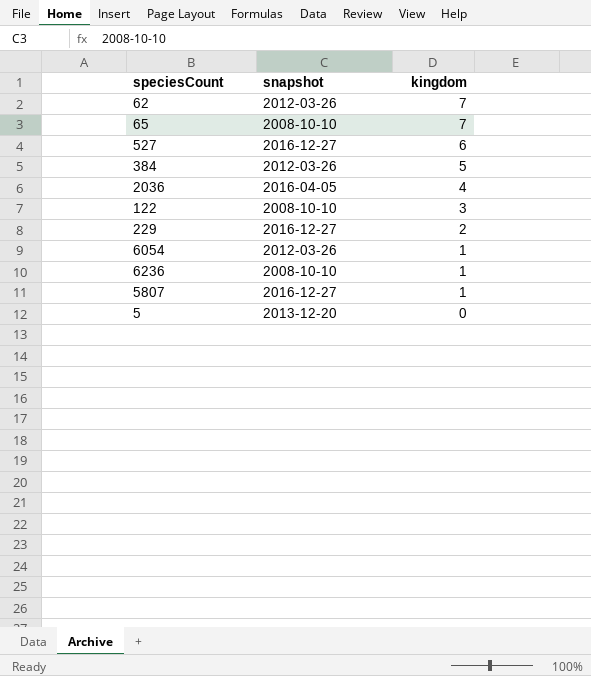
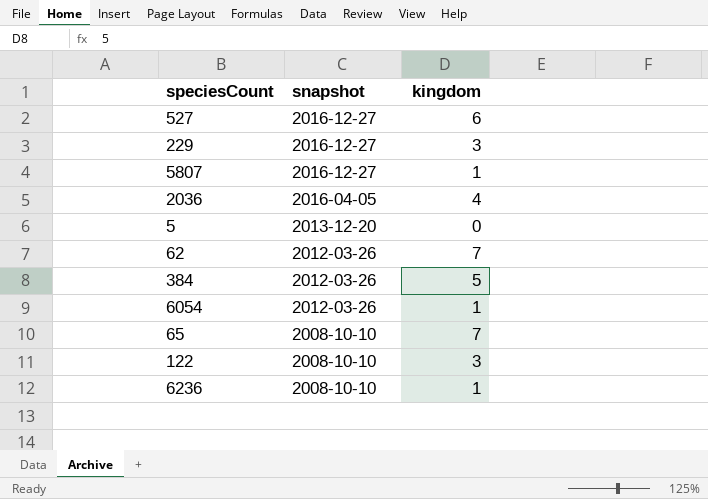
row order: kingdom descending -> snapshot descending
229 | kingdom: 2 -> 3

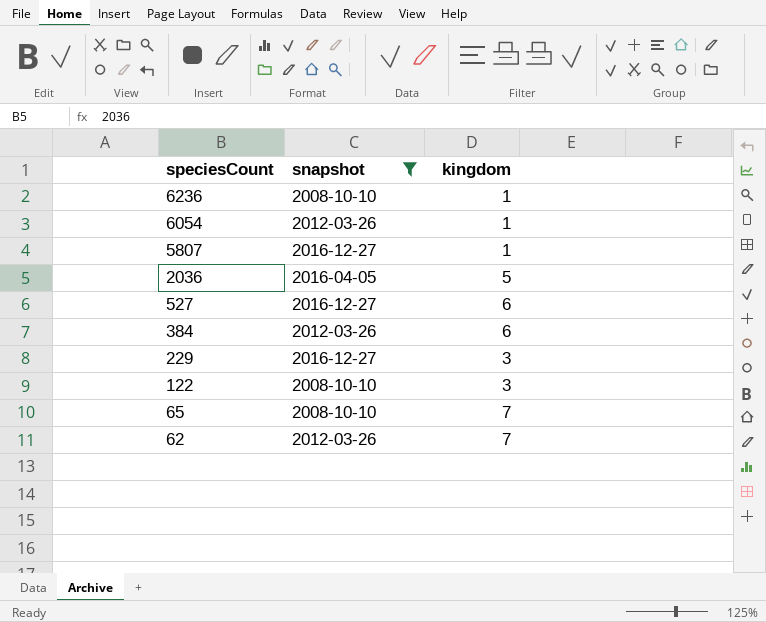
filter: none -> snapshot != 2013-12-20
row order: snapshot descending -> speciesCount descending
2036 | kingdom: 4 -> 5
384 | kingdom: 5 -> 6

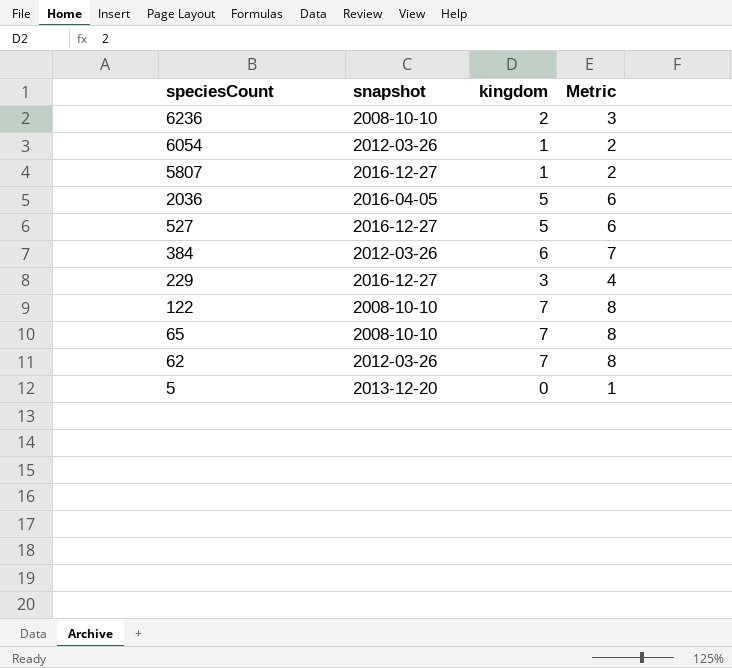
filter: snapshot != 2013-12-20 -> none
column Metric | formula: none -> [kingdom] + 1
6236 | kingdom: 1 -> 2
527 | kingdom: 6 -> 5
122 | kingdom: 3 -> 7

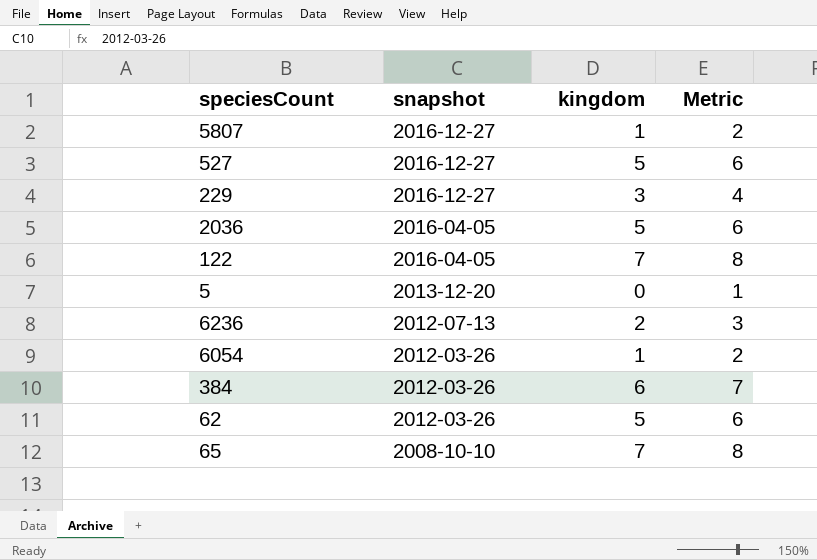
row order: speciesCount descending -> snapshot descending
122 | snapshot: 2008-10-10 -> 2016-04-05
6236 | snapshot: 2008-10-10 -> 2012-07-13
62 | kingdom: 7 -> 5
62 | Metric: 8 -> 6

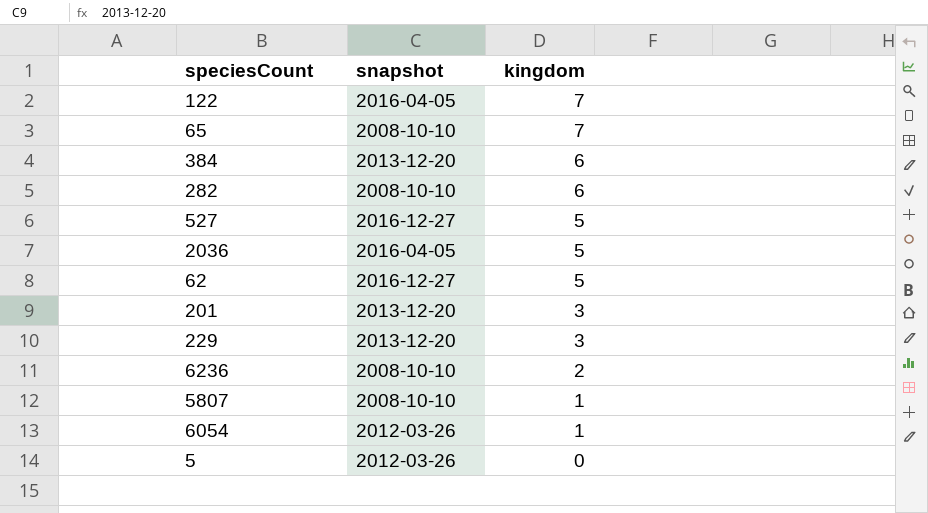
row order: snapshot descending -> kingdom descending
column Metric | formula: [kingdom] + 1 -> none
384 | snapshot: 2012-03-26 -> 2013-12-20
row 282: none -> 2008-10-10 | 6
62 | snapshot: 2012-03-26 -> 2016-12-27
row 201: none -> 2013-12-20 | 3
229 | snapshot: 2016-12-27 -> 2013-12-20
6236 | snapshot: 2012-07-13 -> 2008-10-10
5807 | snapshot: 2016-12-27 -> 2008-10-10
5 | snapshot: 2013-12-20 -> 2012-03-26

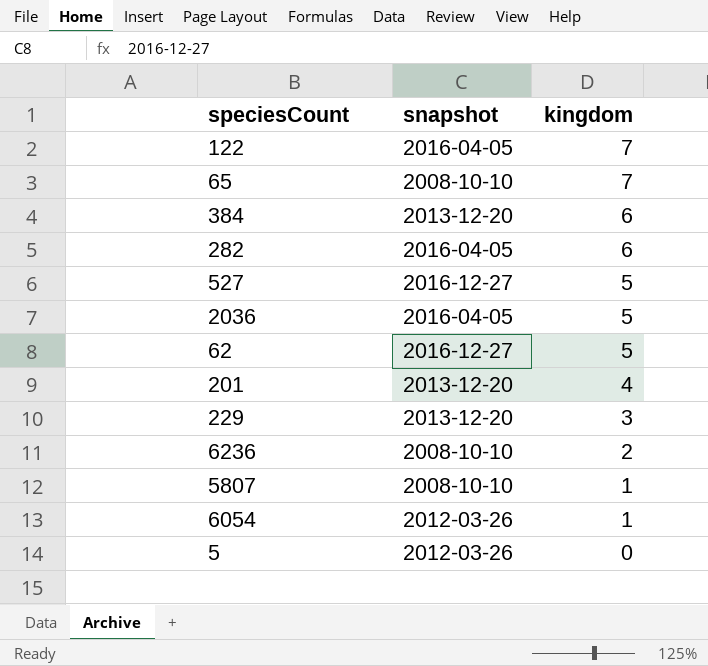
282 | snapshot: 2008-10-10 -> 2016-04-05
201 | kingdom: 3 -> 4

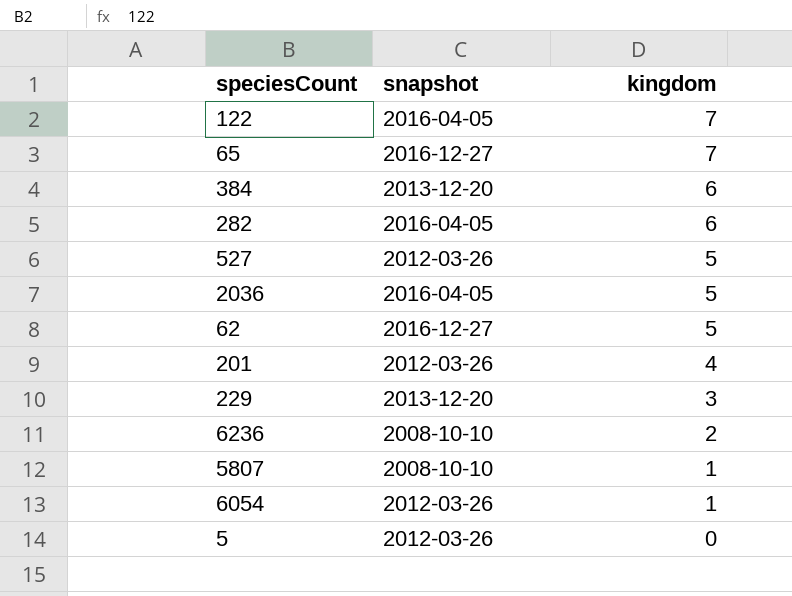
65 | snapshot: 2008-10-10 -> 2016-12-27
527 | snapshot: 2016-12-27 -> 2012-03-26
201 | snapshot: 2013-12-20 -> 2012-03-26

